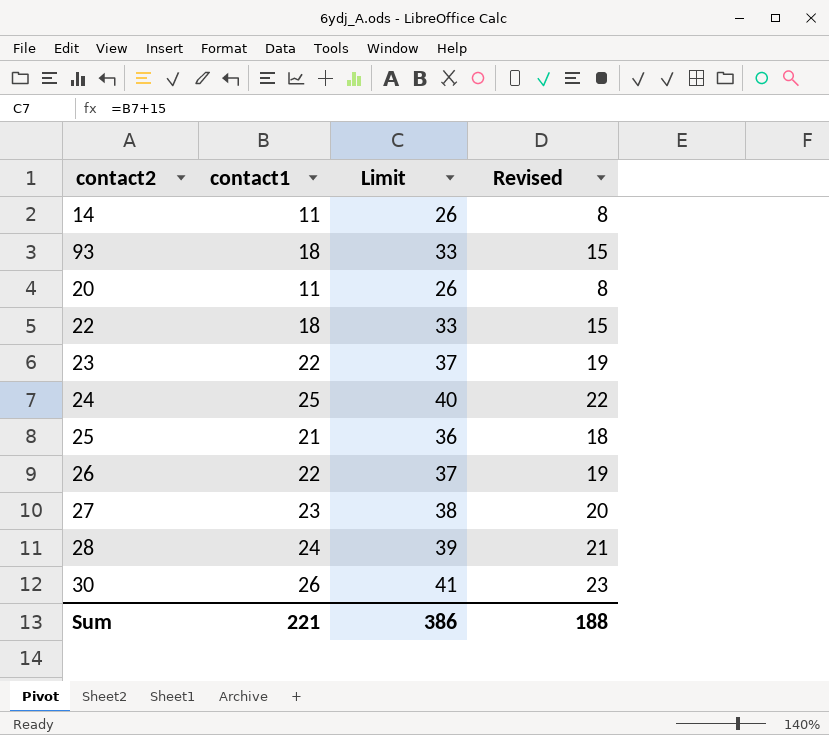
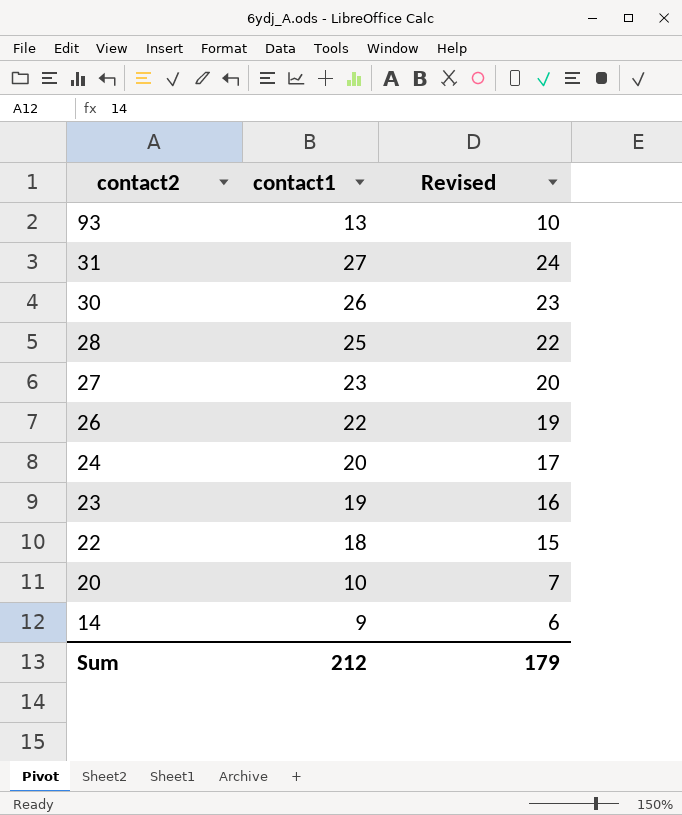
row order: none -> contact2 descending
column Limit | formula: [contact1] + 15 -> none
row 25: 21 | 36 | 18 -> none
93 | contact1: 18 -> 13
93 | Revised: 15 -> 10
row 31: none -> 27 | 24
28 | contact1: 24 -> 25
28 | Revised: 21 -> 22
24 | contact1: 25 -> 20
24 | Revised: 22 -> 17
23 | contact1: 22 -> 19
23 | Revised: 19 -> 16
20 | contact1: 11 -> 10
20 | Revised: 8 -> 7
14 | contact1: 11 -> 9
14 | Revised: 8 -> 6
Sum | contact1: 221 -> 212
Sum | Revised: 188 -> 179

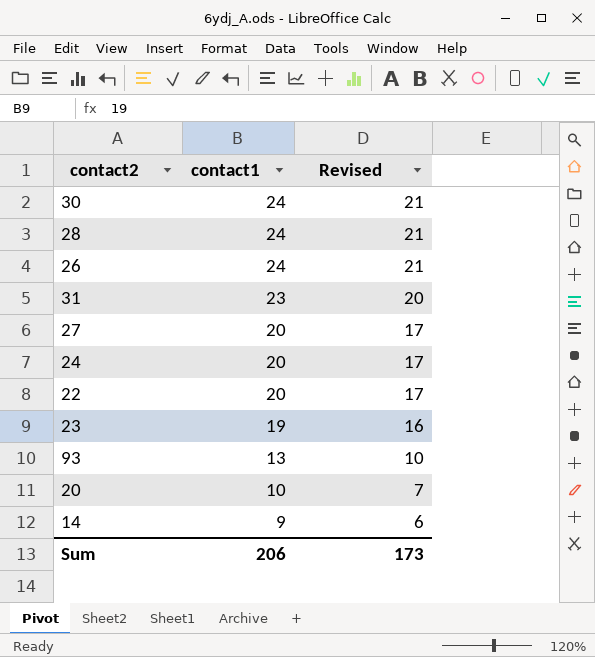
row order: contact2 descending -> contact1 descending
30 | contact1: 26 -> 24
30 | Revised: 23 -> 21
28 | contact1: 25 -> 24
28 | Revised: 22 -> 21
26 | contact1: 22 -> 24
26 | Revised: 19 -> 21
31 | contact1: 27 -> 23
31 | Revised: 24 -> 20
27 | contact1: 23 -> 20
27 | Revised: 20 -> 17
22 | contact1: 18 -> 20
22 | Revised: 15 -> 17
Sum | contact1: 212 -> 206
Sum | Revised: 179 -> 173

